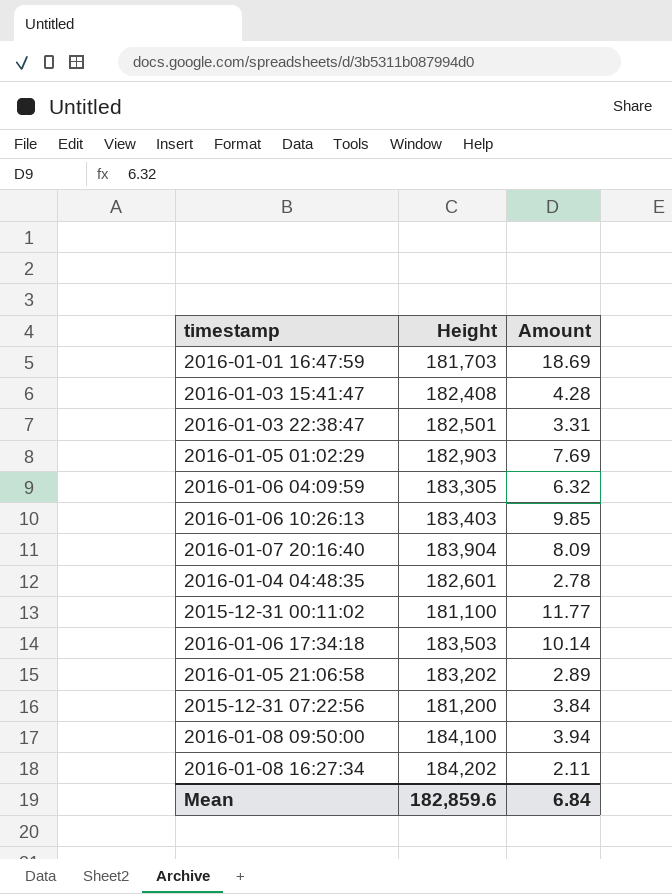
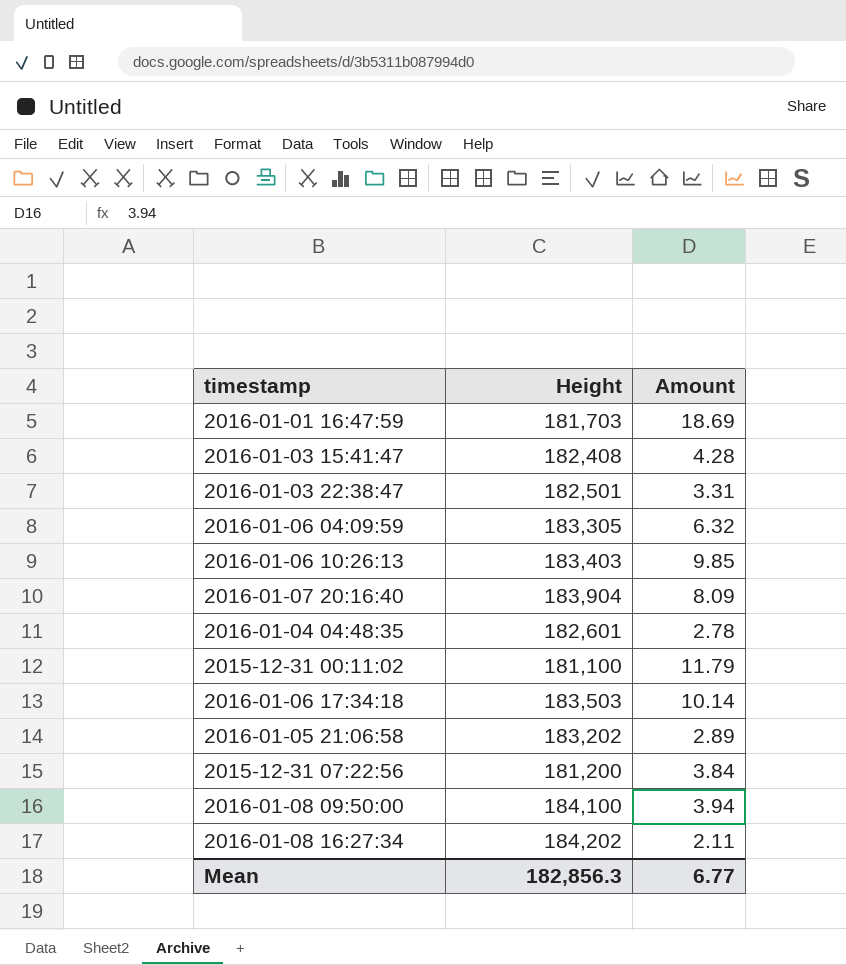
row 2016-01-05 01:02:29: 182,903 | 7.69 -> none
2015-12-31 00:11:02 | Amount: 11.77 -> 11.79
Mean | Height: 182,859.6 -> 182,856.3
Mean | Amount: 6.84 -> 6.77

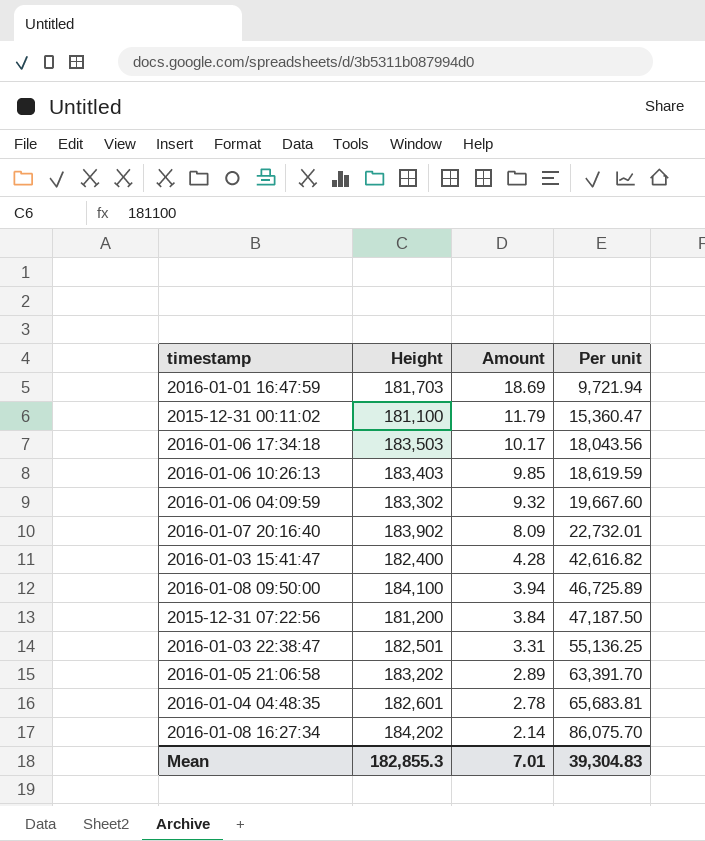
row order: none -> Amount descending
column Per unit | formula: none -> [Height] / [Amount]
2016-01-06 17:34:18 | Amount: 10.14 -> 10.17
2016-01-06 04:09:59 | Height: 183,305 -> 183,302
2016-01-06 04:09:59 | Amount: 6.32 -> 9.32
2016-01-07 20:16:40 | Height: 183,904 -> 183,902
2016-01-03 15:41:47 | Height: 182,408 -> 182,400
2016-01-08 16:27:34 | Amount: 2.11 -> 2.14
Mean | Height: 182,856.3 -> 182,855.3
Mean | Amount: 6.77 -> 7.01

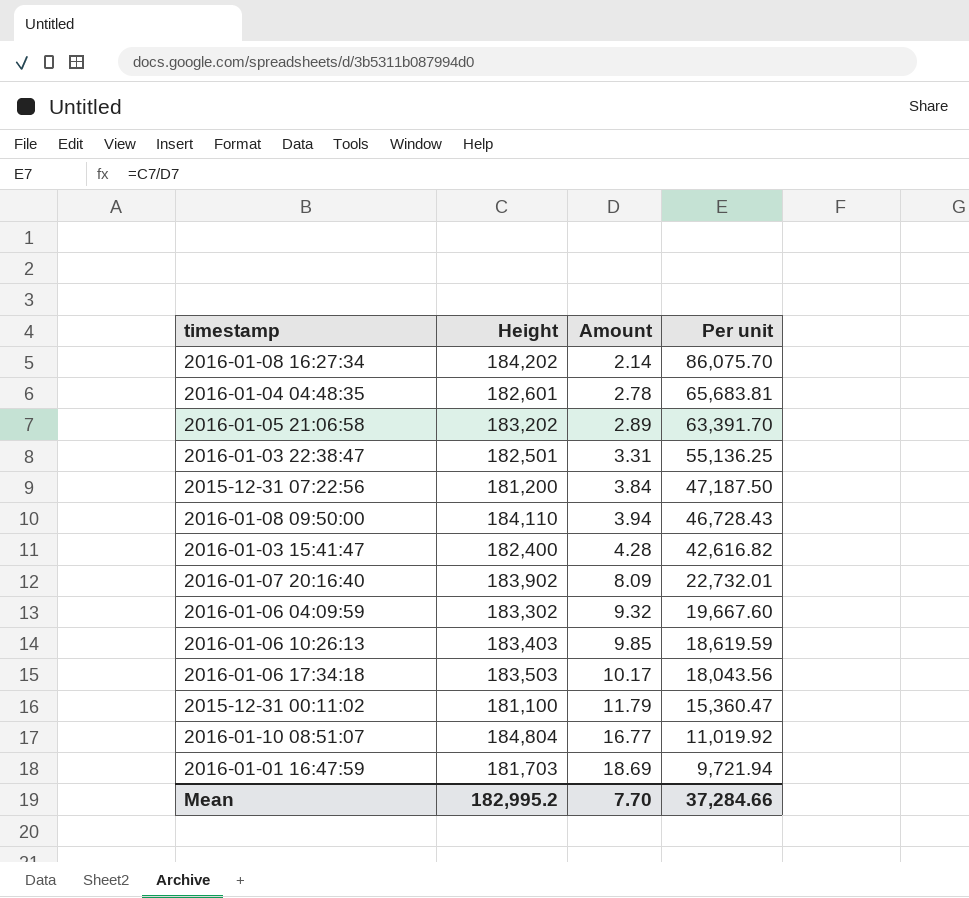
row order: Amount descending -> Amount ascending
2016-01-08 09:50:00 | Height: 184,100 -> 184,110
2016-01-08 09:50:00 | Per unit: 46,725.89 -> 46,728.43
row 2016-01-10 08:51:07: none -> 184,804 | 16.77 | 11,019.92
Mean | Height: 182,855.3 -> 182,995.2
Mean | Amount: 7.01 -> 7.70
Mean | Per unit: 39,304.83 -> 37,284.66

